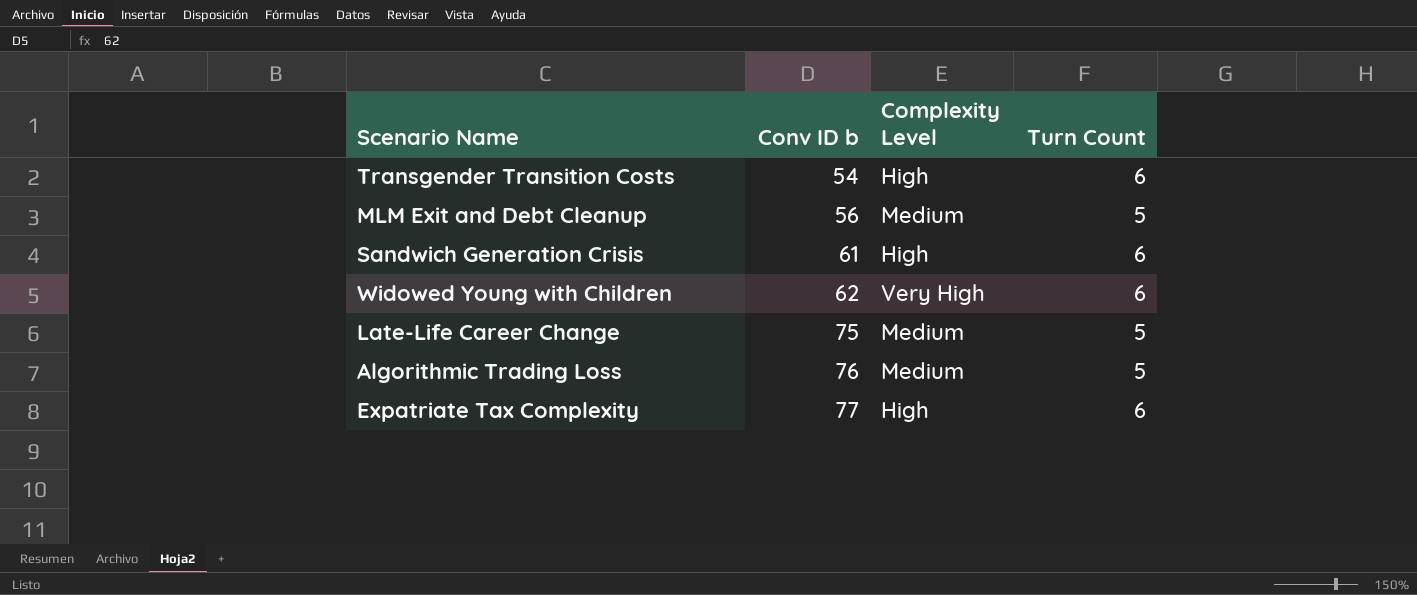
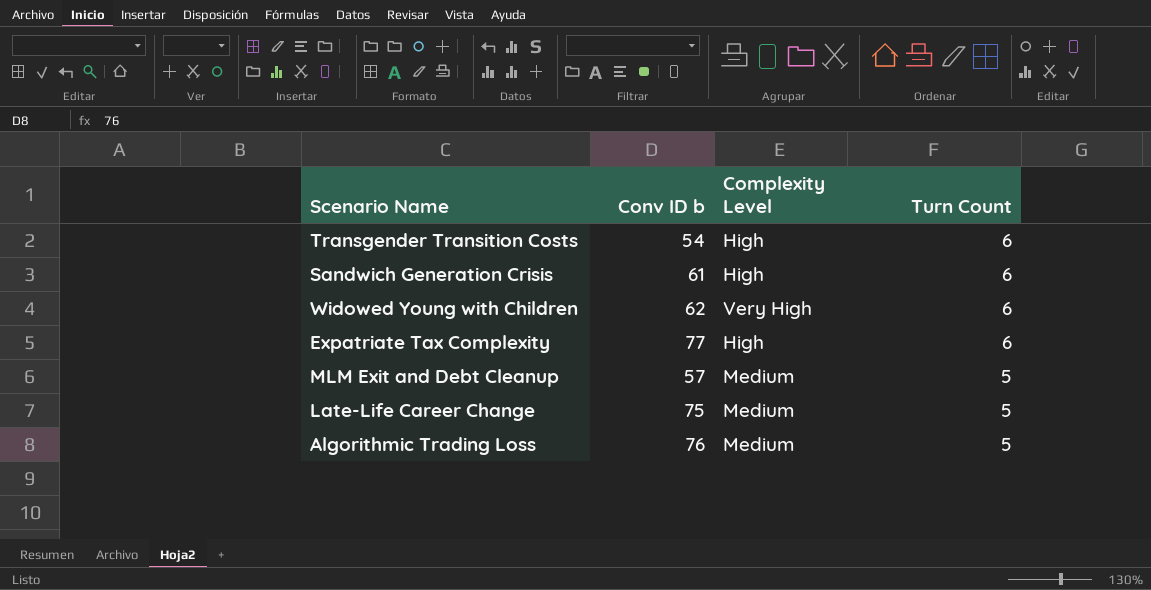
row order: Conv ID b ascending -> Turn Count descending
MLM Exit and Debt Cleanup | Conv ID b: 56 -> 57

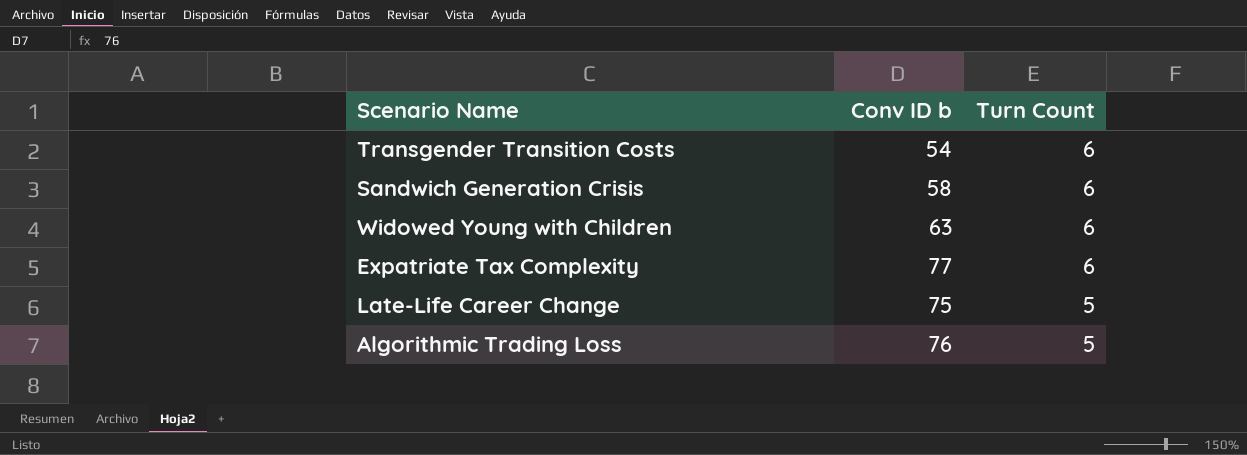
column Complexity Level | position: 3 -> none
row MLM Exit and Debt Cleanup: 57 | Medium | 5 -> none
Sandwich Generation Crisis | Conv ID b: 61 -> 58
Widowed Young with Children | Conv ID b: 62 -> 63

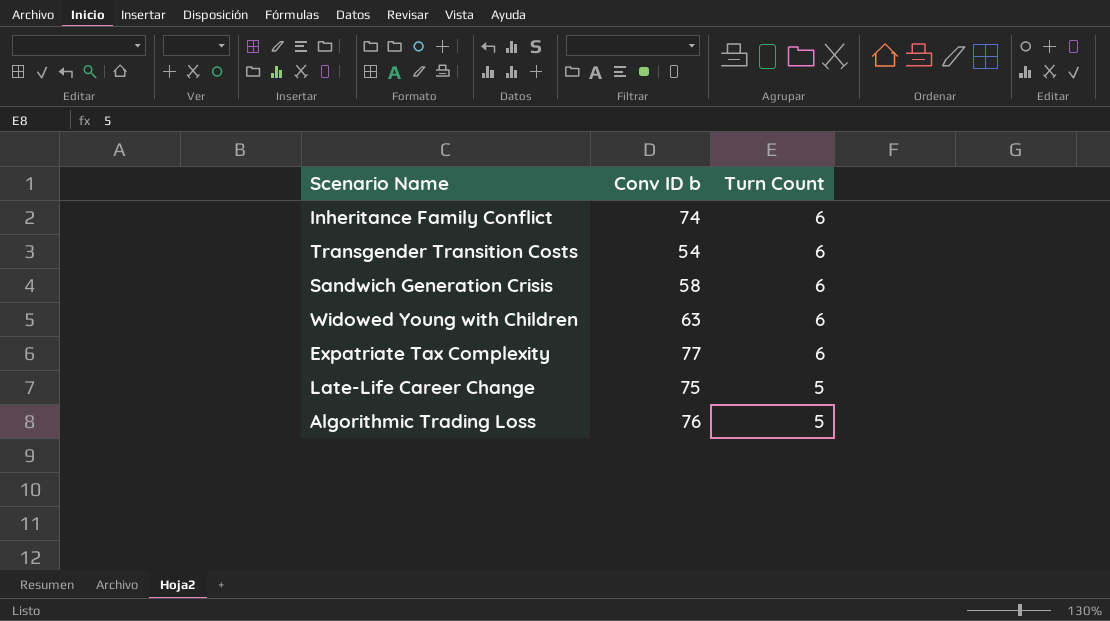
row Inheritance Family Conflict: none -> 74 | 6

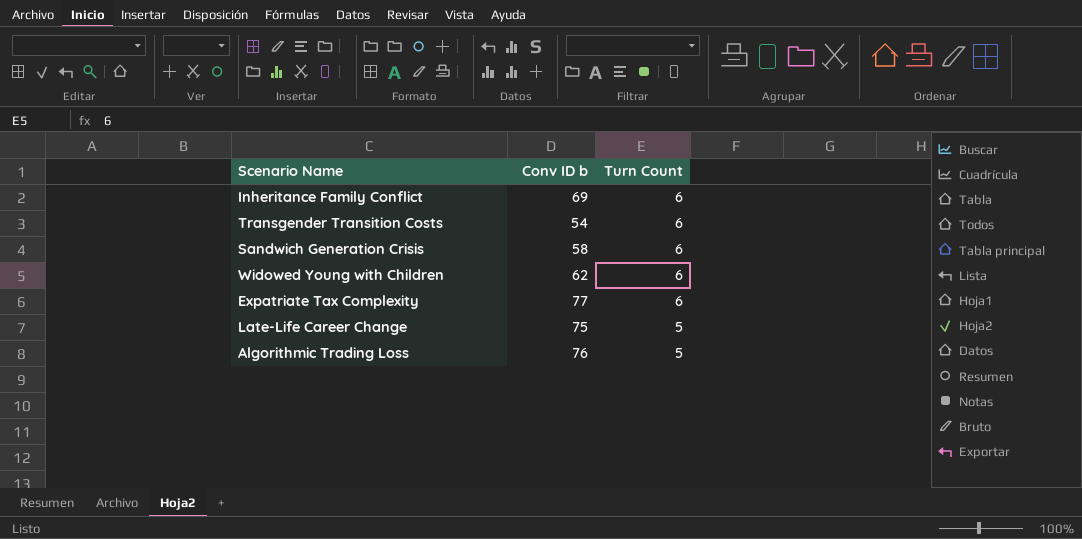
Inheritance Family Conflict | Conv ID b: 74 -> 69
Widowed Young with Children | Conv ID b: 63 -> 62

